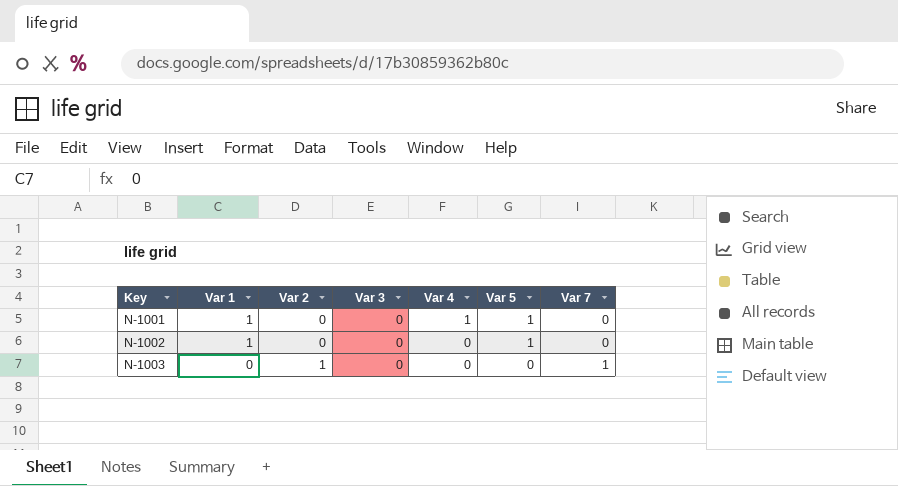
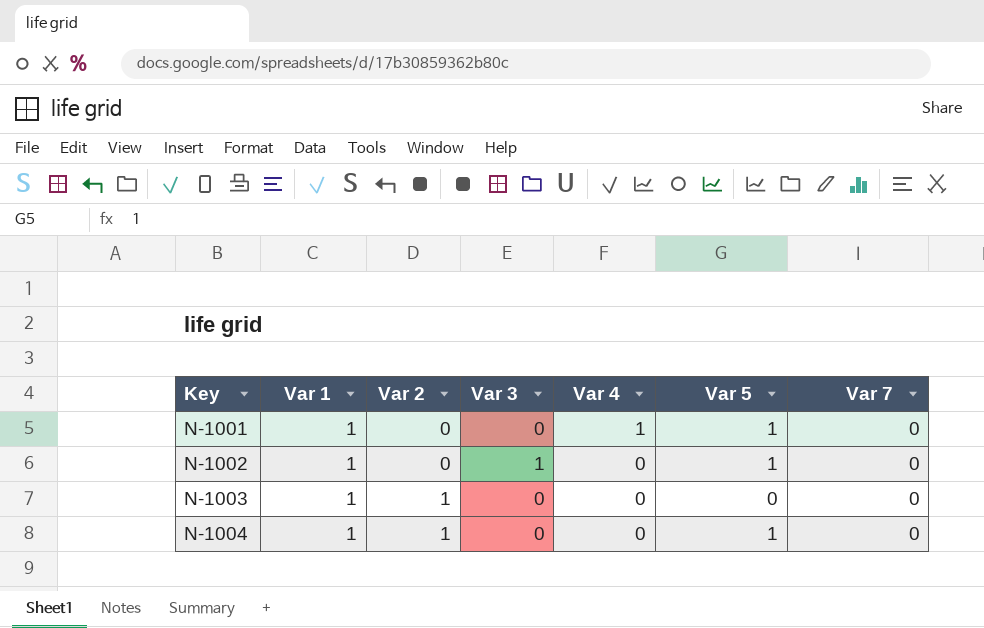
N-1002 | Var 3: 0 -> 1
N-1003 | Var 1: 0 -> 1
N-1003 | Var 7: 1 -> 0
row N-1004: none -> 1 | 1 | 0 | 0 | 1 | 0

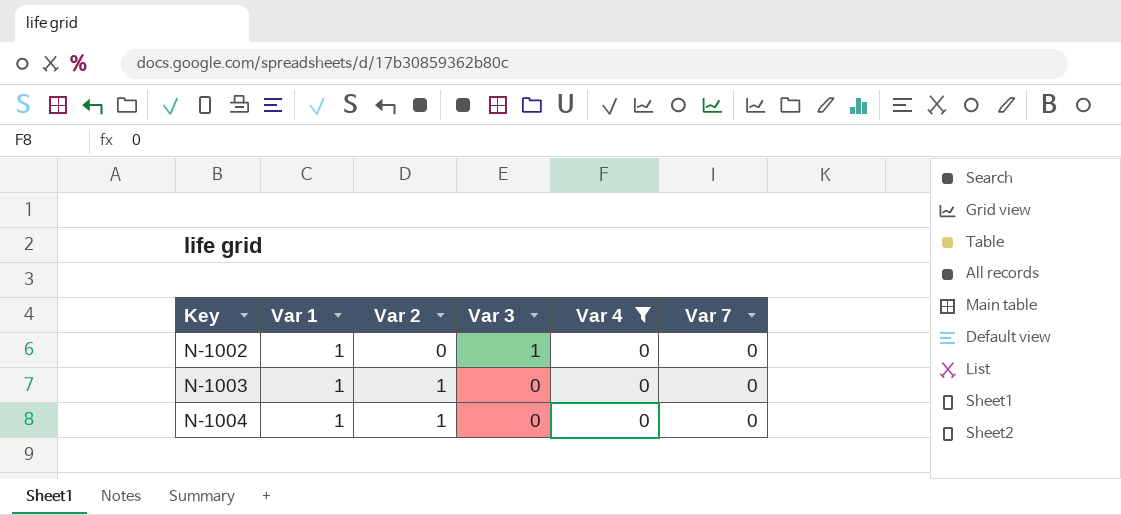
filter: none -> Var 4 = 0
column Var 5 | position: 6 -> none

